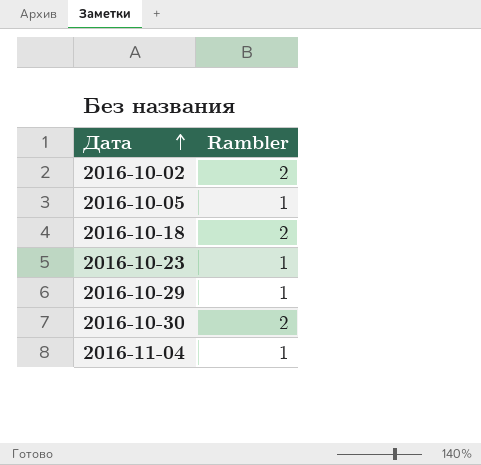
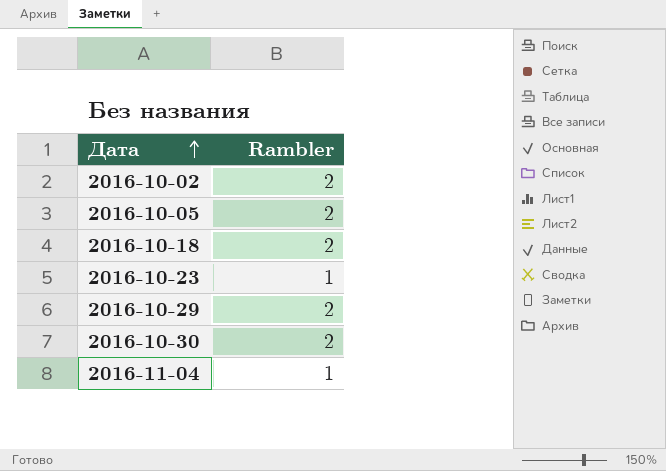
2016-10-05 | Rambler: 1 -> 2
2016-10-29 | Rambler: 1 -> 2

